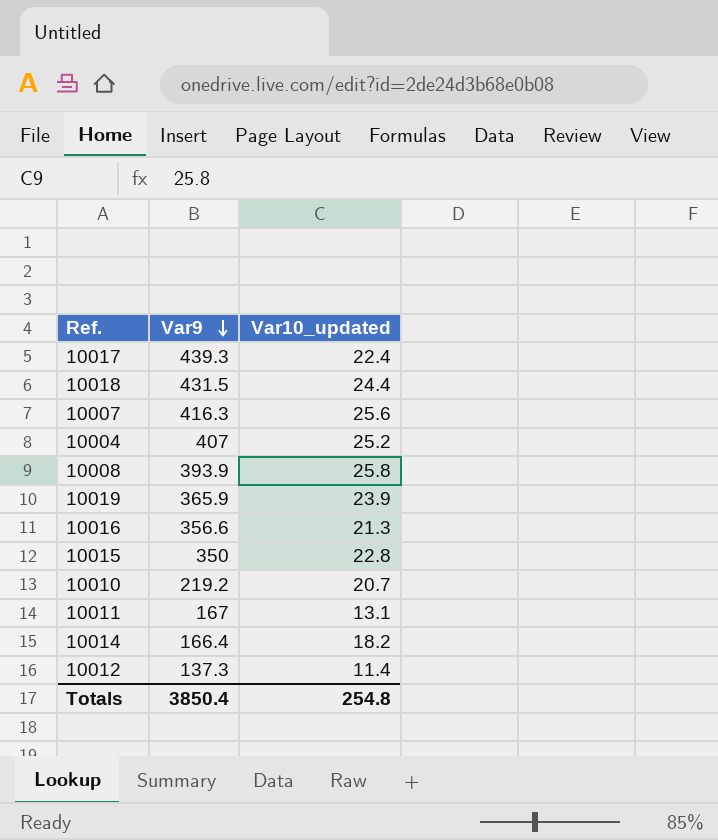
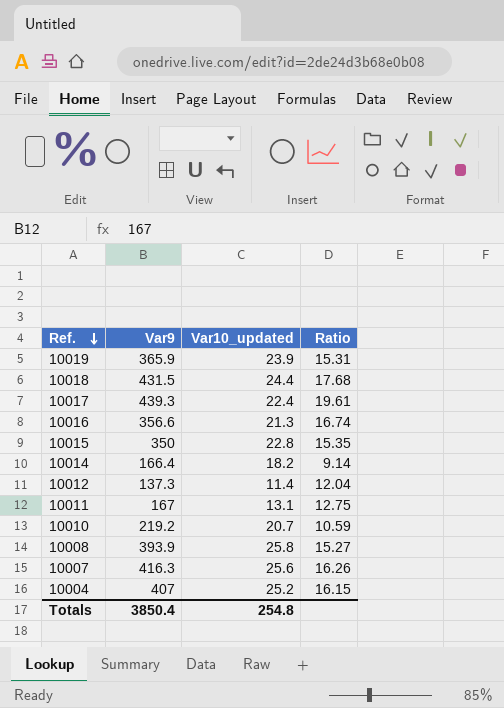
row order: Var9 descending -> Ref. descending
column Ratio | formula: none -> [Var9] / [Var10_updated]

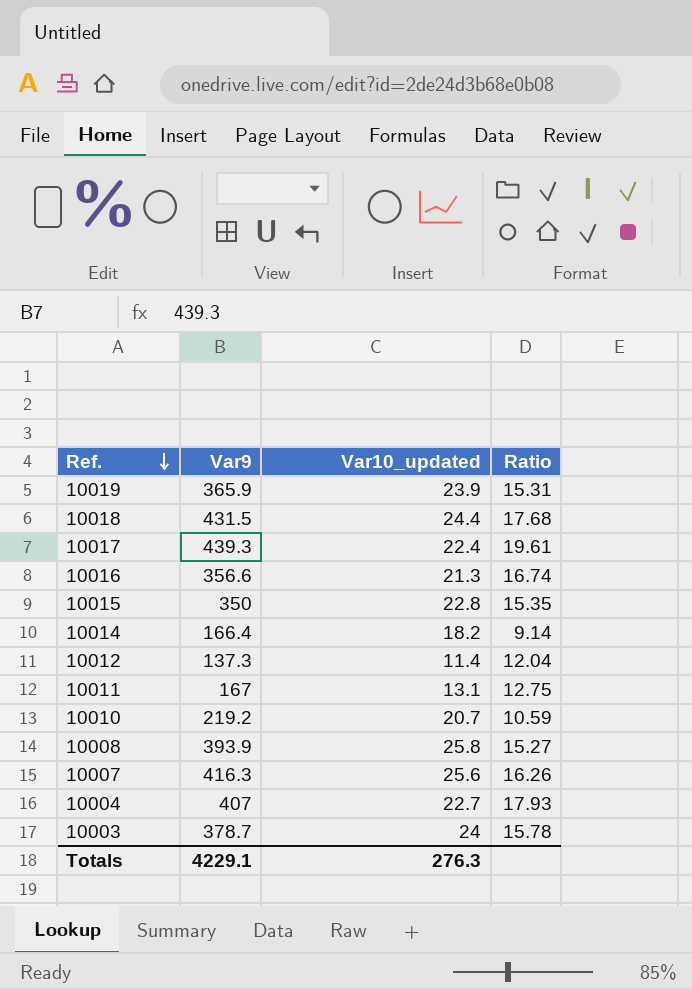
10004 | Var10_updated: 25.2 -> 22.7
10004 | Ratio: 16.15 -> 17.93
row 10003: none -> 378.7 | 24 | 15.78
Totals | Var9: 3850.4 -> 4229.1
Totals | Var10_updated: 254.8 -> 276.3

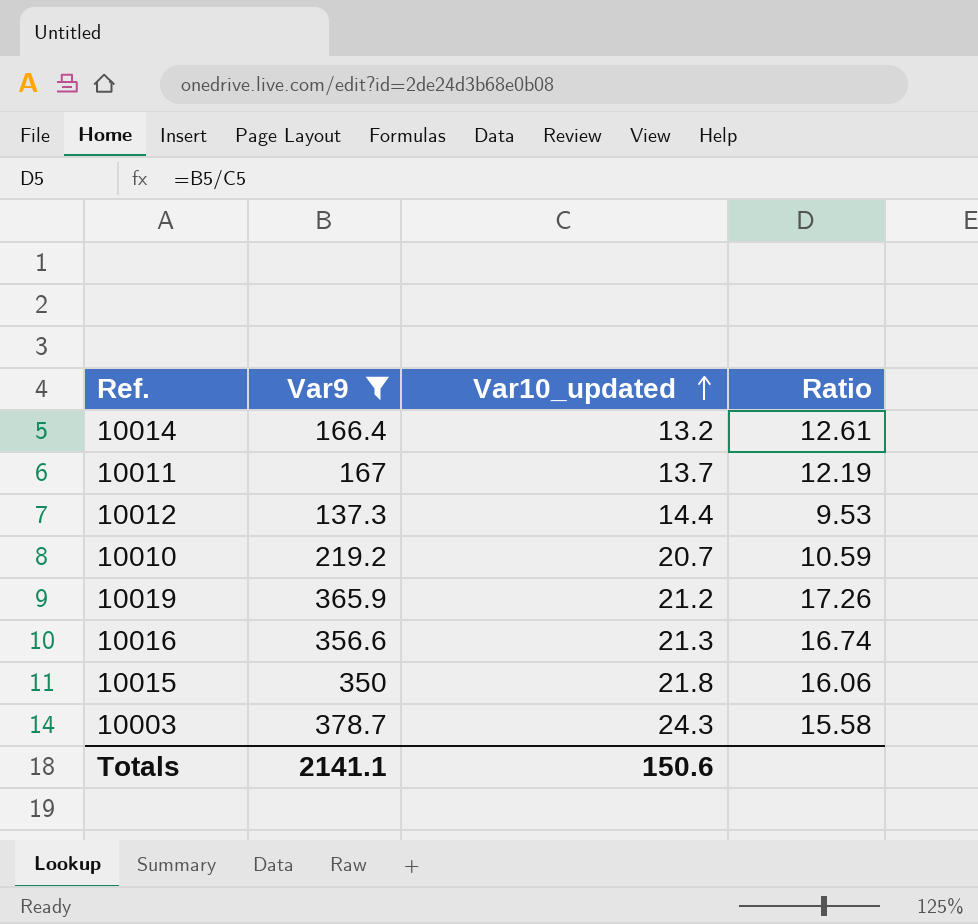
filter: none -> Var9 <= 378.7
row order: Ref. descending -> Var10_updated ascending
10014 | Var10_updated: 18.2 -> 13.2
10014 | Ratio: 9.14 -> 12.61
10011 | Var10_updated: 13.1 -> 13.7
10011 | Ratio: 12.75 -> 12.19
10012 | Var10_updated: 11.4 -> 14.4
10012 | Ratio: 12.04 -> 9.53
10019 | Var10_updated: 23.9 -> 21.2
10019 | Ratio: 15.31 -> 17.26
10015 | Var10_updated: 22.8 -> 21.8
10015 | Ratio: 15.35 -> 16.06
10003 | Var10_updated: 24 -> 24.3
10003 | Ratio: 15.78 -> 15.58
Totals | Var9: 4229.1 -> 2141.1
Totals | Var10_updated: 276.3 -> 150.6

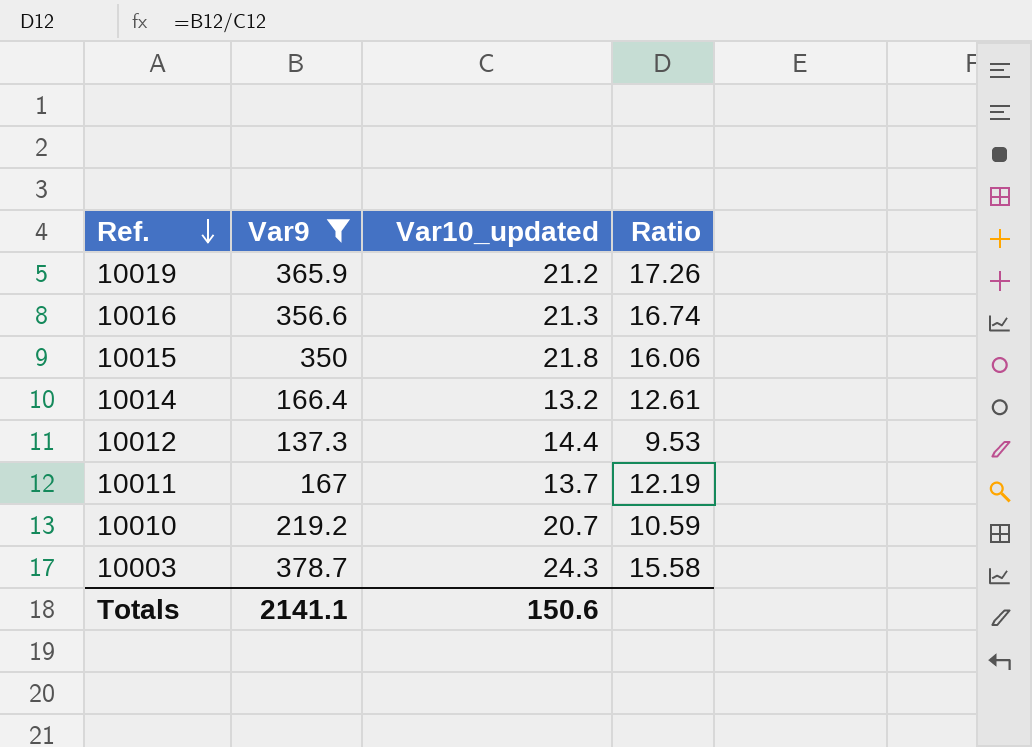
row order: Var10_updated ascending -> Ref. descending

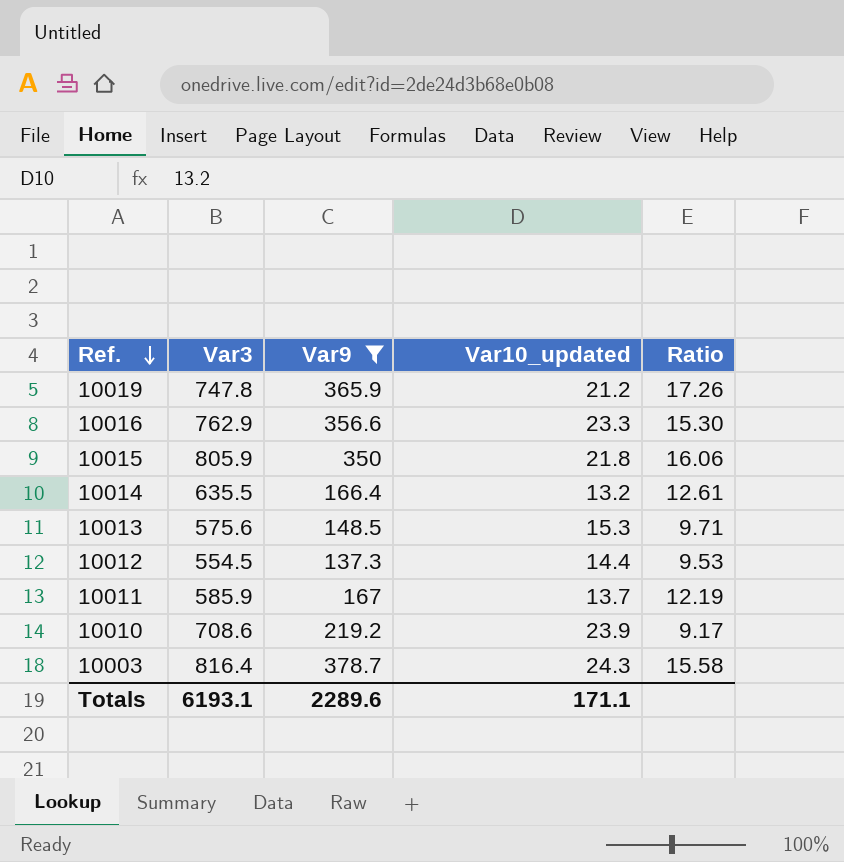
column Var3 | position: none -> 2
10016 | Var10_updated: 21.3 -> 23.3
10016 | Ratio: 16.74 -> 15.30
row 10013: none -> 575.6 | 148.5 | 15.3 | 9.71
10010 | Var10_updated: 20.7 -> 23.9
10010 | Ratio: 10.59 -> 9.17
Totals | Var9: 2141.1 -> 2289.6
Totals | Var10_updated: 150.6 -> 171.1

